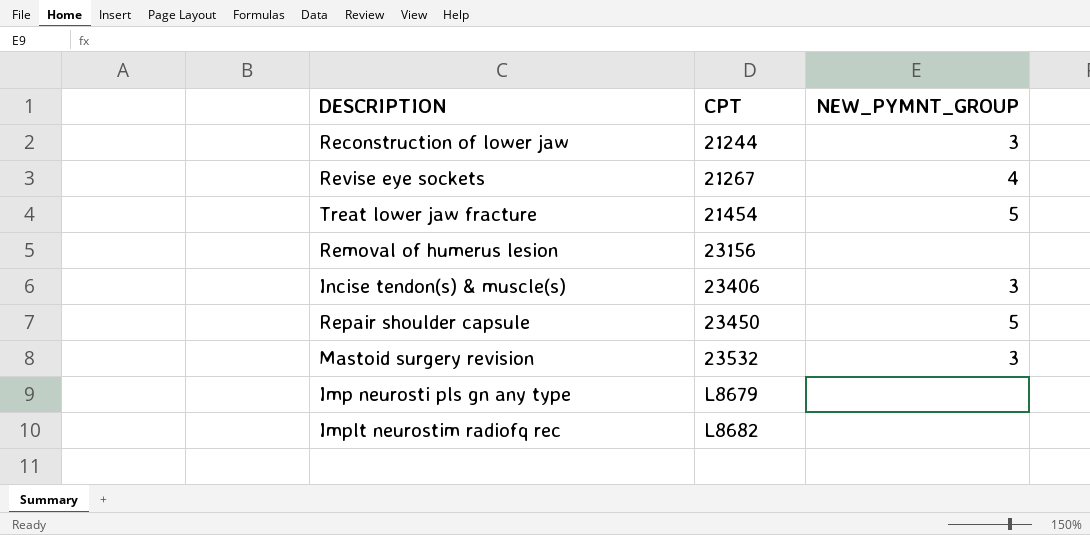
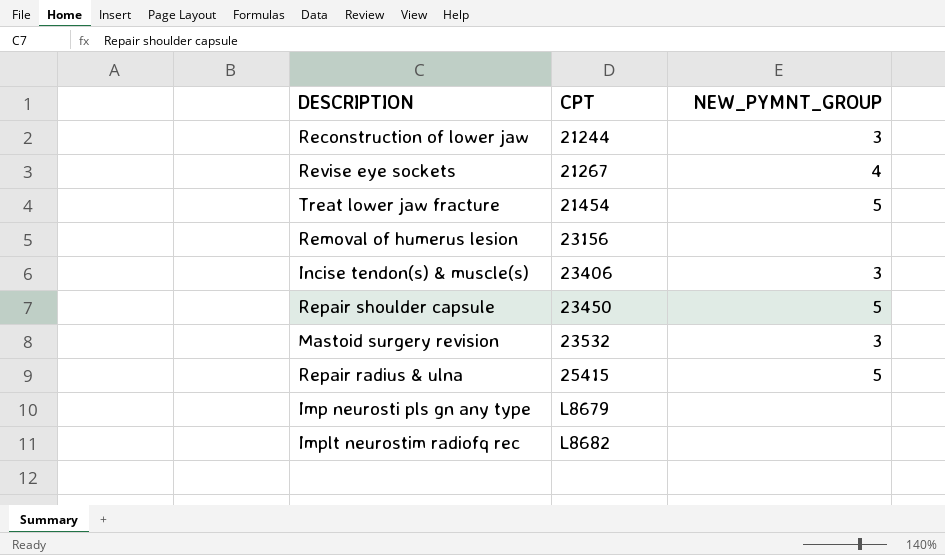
row Repair radius & ulna: none -> 25415 | 5

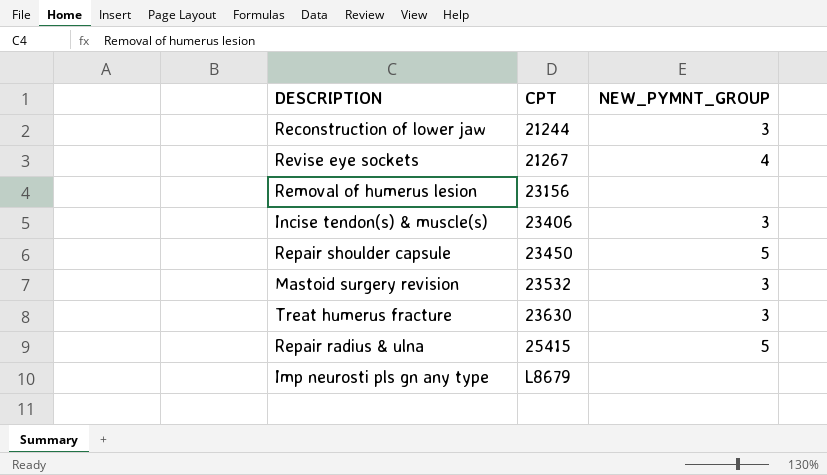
row Treat lower jaw fracture: 21454 | 5 -> none
row Implt neurostim radiofq rec: L8682 | none -> none
row Treat humerus fracture: none -> 23630 | 3

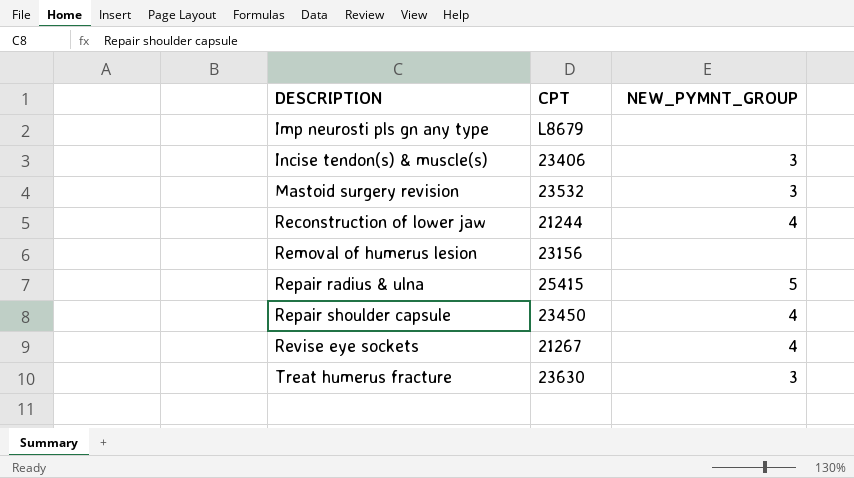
row order: CPT ascending -> DESCRIPTION ascending
Reconstruction of lower jaw | NEW_PYMNT_GROUP: 3 -> 4
Repair shoulder capsule | NEW_PYMNT_GROUP: 5 -> 4

